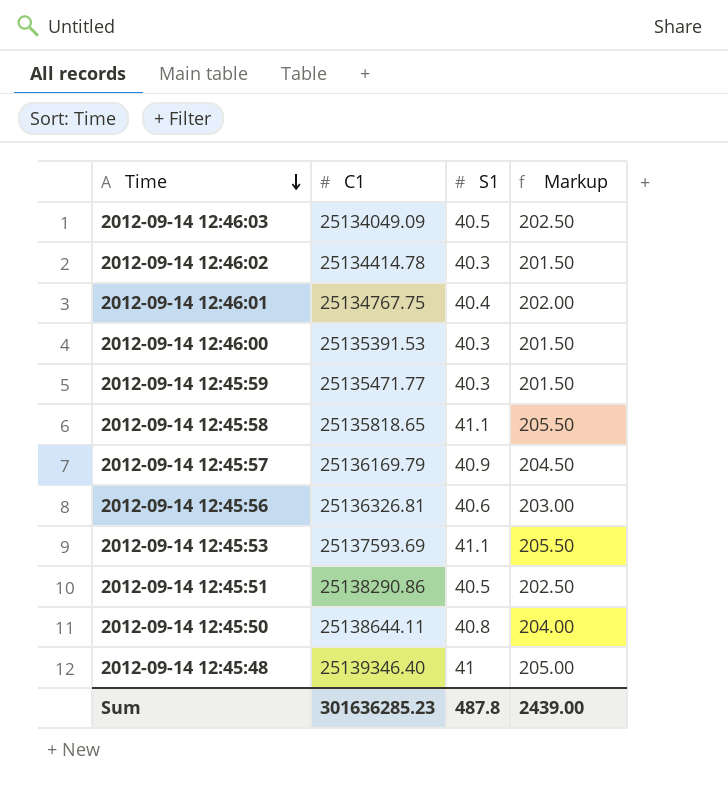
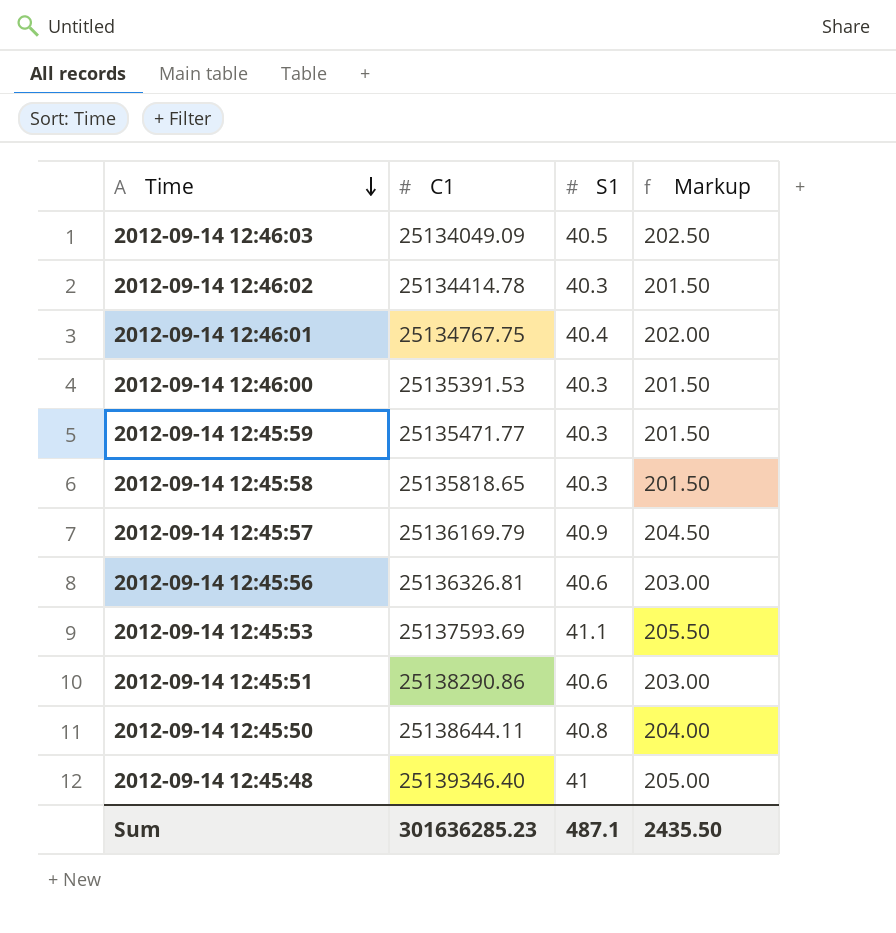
2012-09-14 12:45:58 | S1: 41.1 -> 40.3
2012-09-14 12:45:58 | Markup: 205.50 -> 201.50
2012-09-14 12:45:51 | S1: 40.5 -> 40.6
2012-09-14 12:45:51 | Markup: 202.50 -> 203.00
Sum | S1: 487.8 -> 487.1
Sum | Markup: 2439.00 -> 2435.50

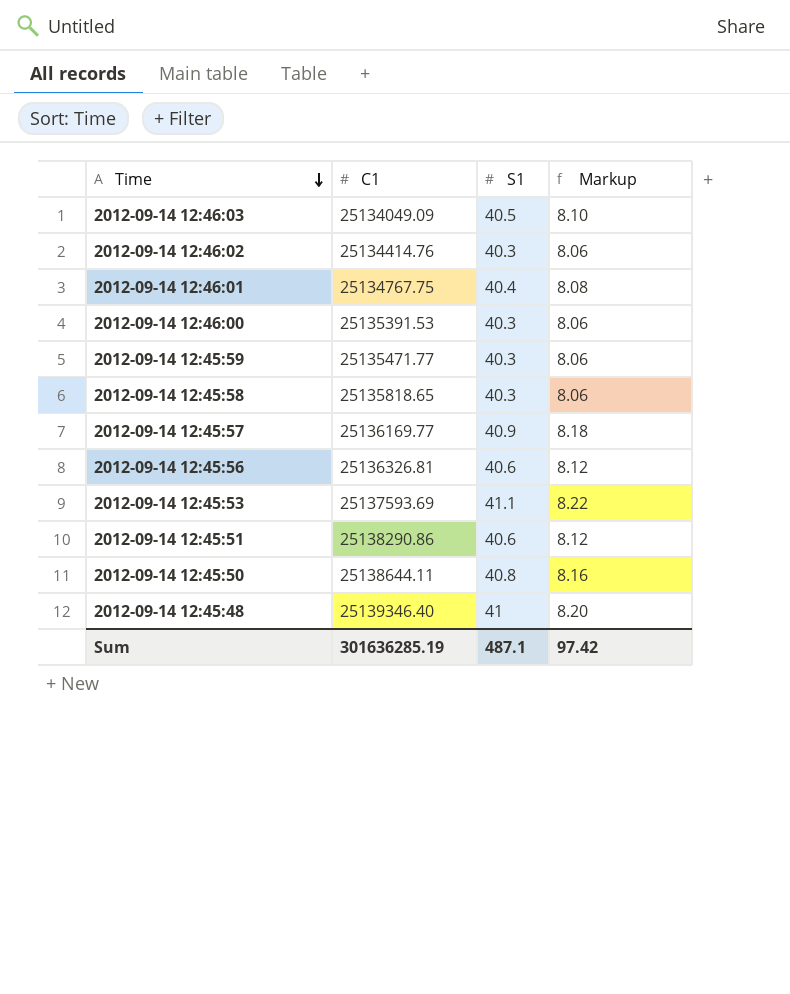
column Markup | formula: [S1] * 5 -> [S1] * 0.2
2012-09-14 12:46:02 | C1: 25134414.78 -> 25134414.76
2012-09-14 12:45:57 | C1: 25136169.79 -> 25136169.77
Sum | C1: 301636285.23 -> 301636285.19
Sum | Markup: 2435.50 -> 97.42

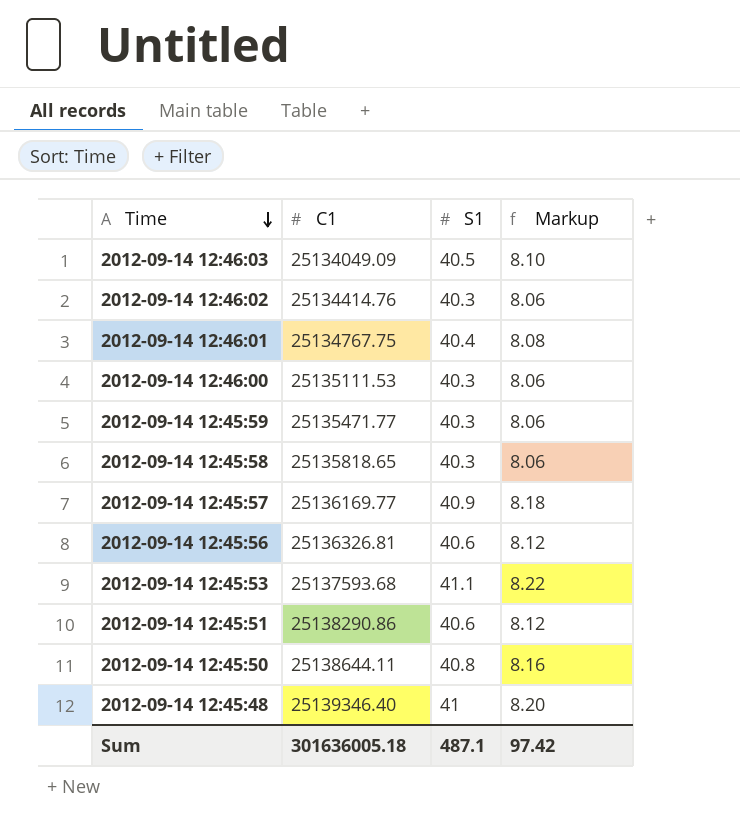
2012-09-14 12:46:00 | C1: 25135391.53 -> 25135111.53
2012-09-14 12:45:53 | C1: 25137593.69 -> 25137593.68
Sum | C1: 301636285.19 -> 301636005.18

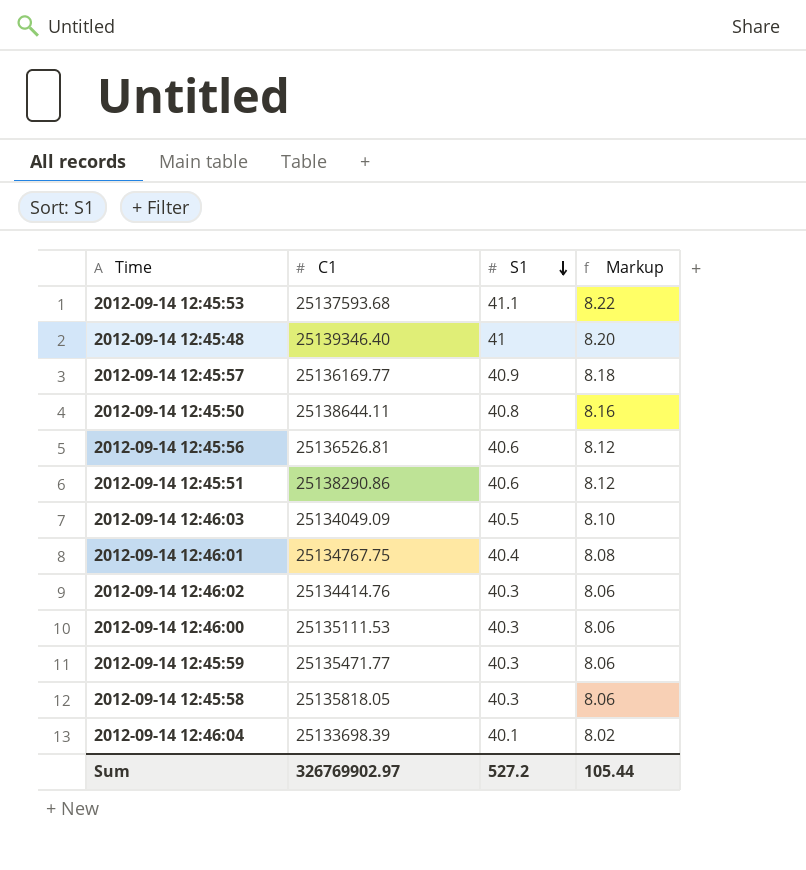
row order: Time descending -> S1 descending
2012-09-14 12:45:56 | C1: 25136326.81 -> 25136526.81
2012-09-14 12:45:58 | C1: 25135818.65 -> 25135818.05
row 2012-09-14 12:46:04: none -> 25133698.39 | 40.1 | 8.02
Sum | C1: 301636005.18 -> 326769902.97
Sum | S1: 487.1 -> 527.2
Sum | Markup: 97.42 -> 105.44

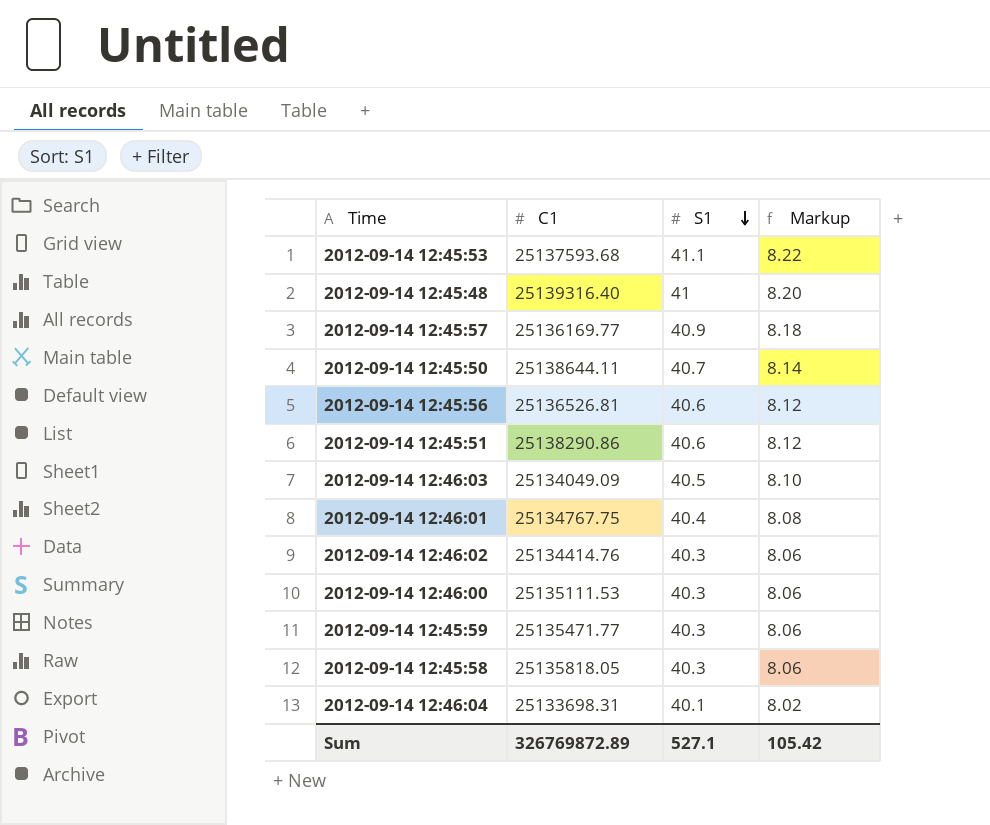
2012-09-14 12:45:48 | C1: 25139346.40 -> 25139316.40
2012-09-14 12:45:50 | S1: 40.8 -> 40.7
2012-09-14 12:45:50 | Markup: 8.16 -> 8.14
2012-09-14 12:46:04 | C1: 25133698.39 -> 25133698.31
Sum | C1: 326769902.97 -> 326769872.89
Sum | S1: 527.2 -> 527.1
Sum | Markup: 105.44 -> 105.42

